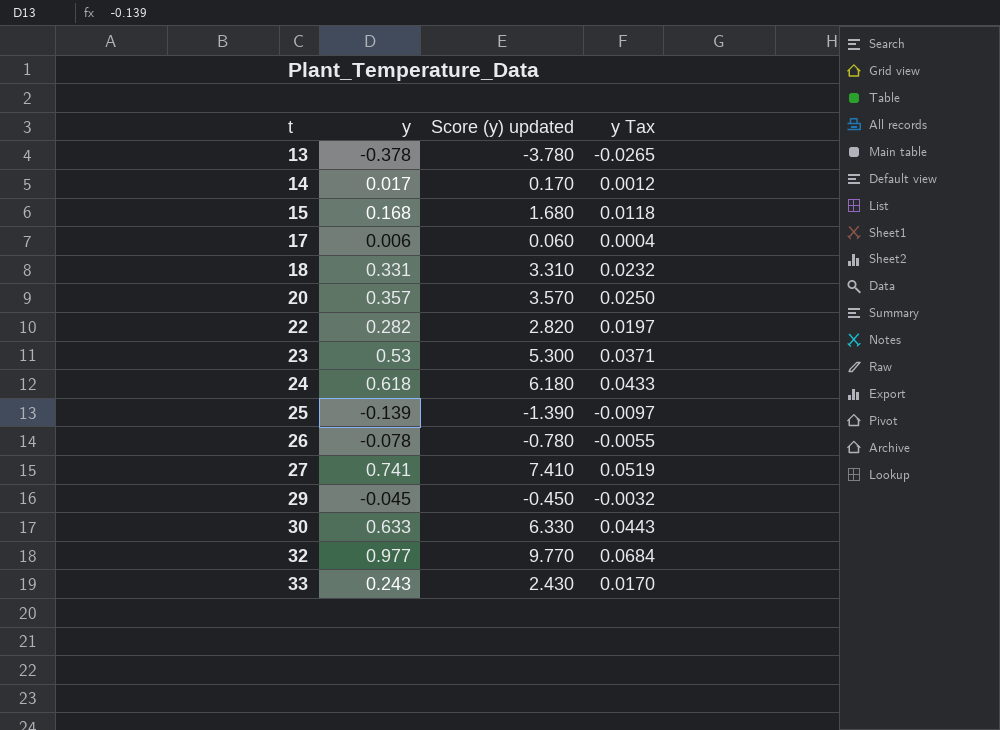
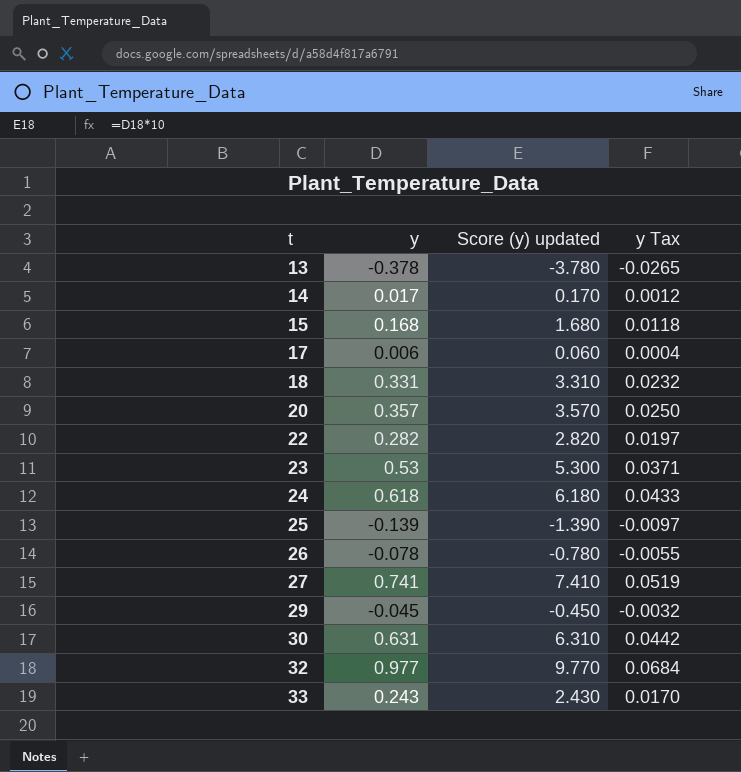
30 | y: 0.633 -> 0.631
30 | Score (y) updated: 6.330 -> 6.310
30 | y Tax: 0.0443 -> 0.0442

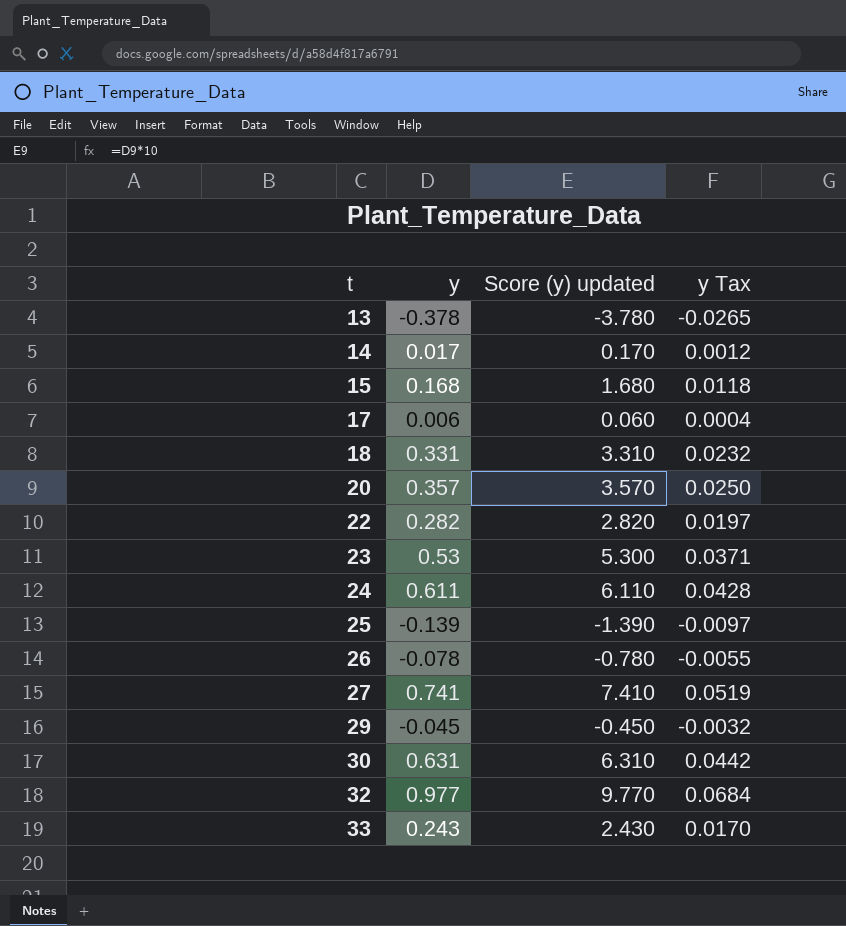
24 | y: 0.618 -> 0.611
24 | Score (y) updated: 6.180 -> 6.110
24 | y Tax: 0.0433 -> 0.0428

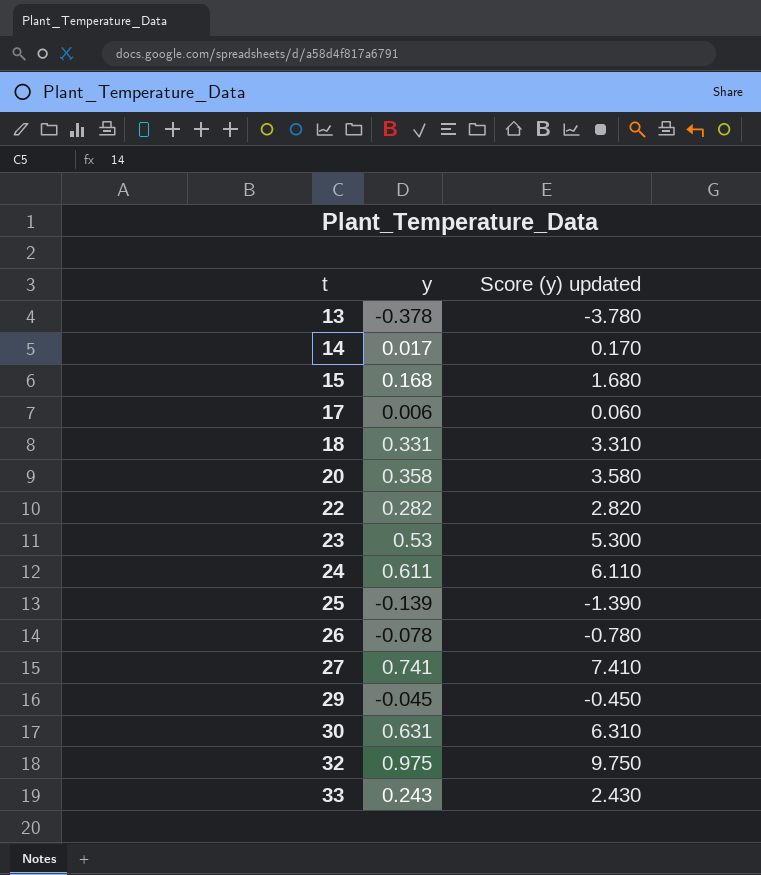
column y Tax | formula: [y] * 0.07 -> none
20 | y: 0.357 -> 0.358
20 | Score (y) updated: 3.570 -> 3.580
32 | y: 0.977 -> 0.975
32 | Score (y) updated: 9.770 -> 9.750

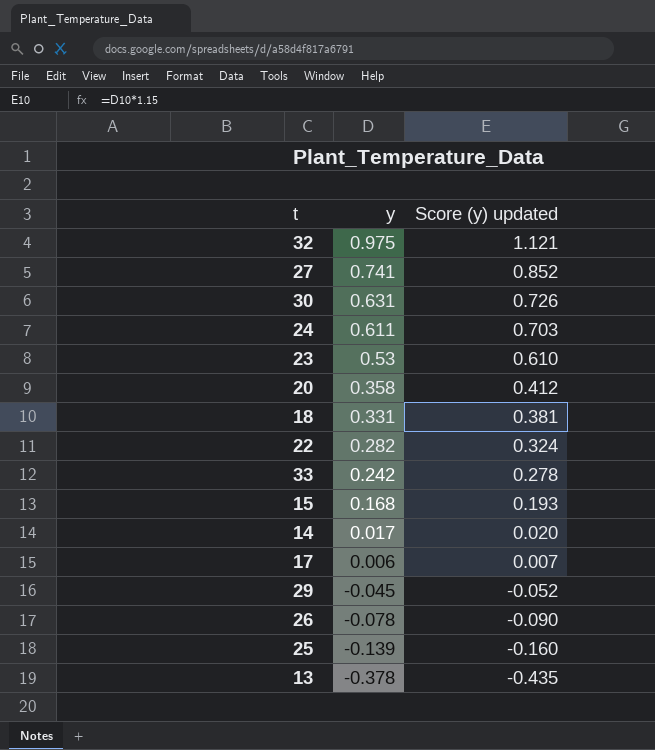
row order: t ascending -> y descending
column Score (y) updated | formula: [y] * 10 -> [y] * 1.15
33 | y: 0.243 -> 0.242

